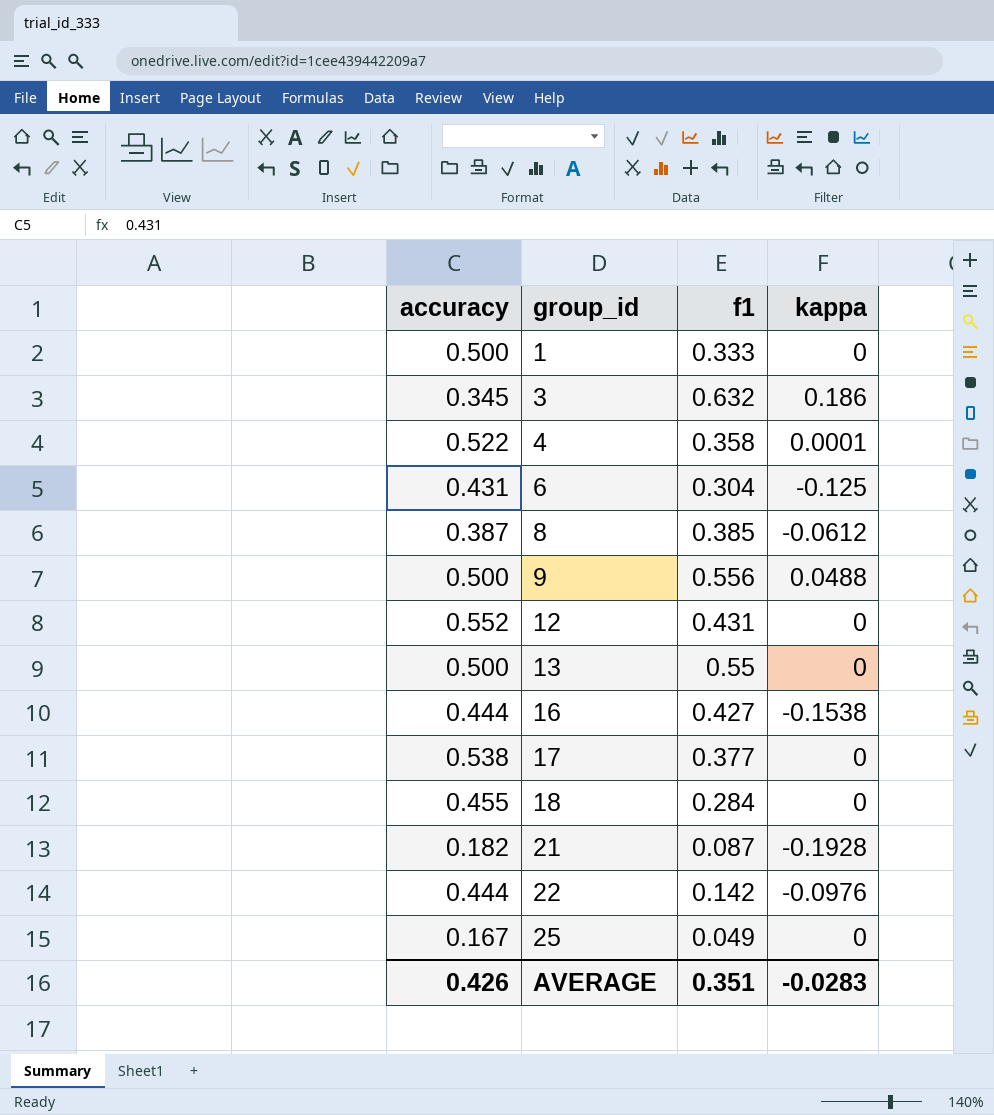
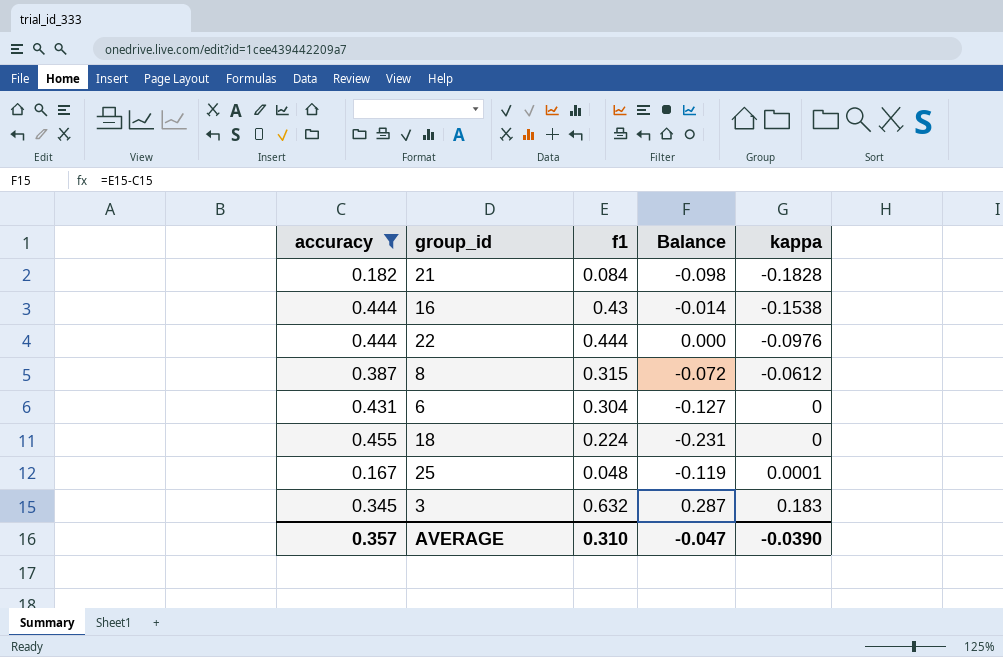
filter: none -> accuracy <= 0.455
row order: group_id ascending -> kappa ascending
column Balance | formula: none -> [f1] - [accuracy]
21 | f1: 0.087 -> 0.084
21 | kappa: -0.1928 -> -0.1828
16 | f1: 0.427 -> 0.43
22 | f1: 0.142 -> 0.444
8 | f1: 0.385 -> 0.315
6 | kappa: -0.125 -> 0
18 | f1: 0.284 -> 0.224
25 | f1: 0.049 -> 0.048
25 | kappa: 0 -> 0.0001
3 | kappa: 0.186 -> 0.183
AVERAGE | accuracy: 0.426 -> 0.357
AVERAGE | f1: 0.351 -> 0.310
AVERAGE | kappa: -0.0283 -> -0.0390

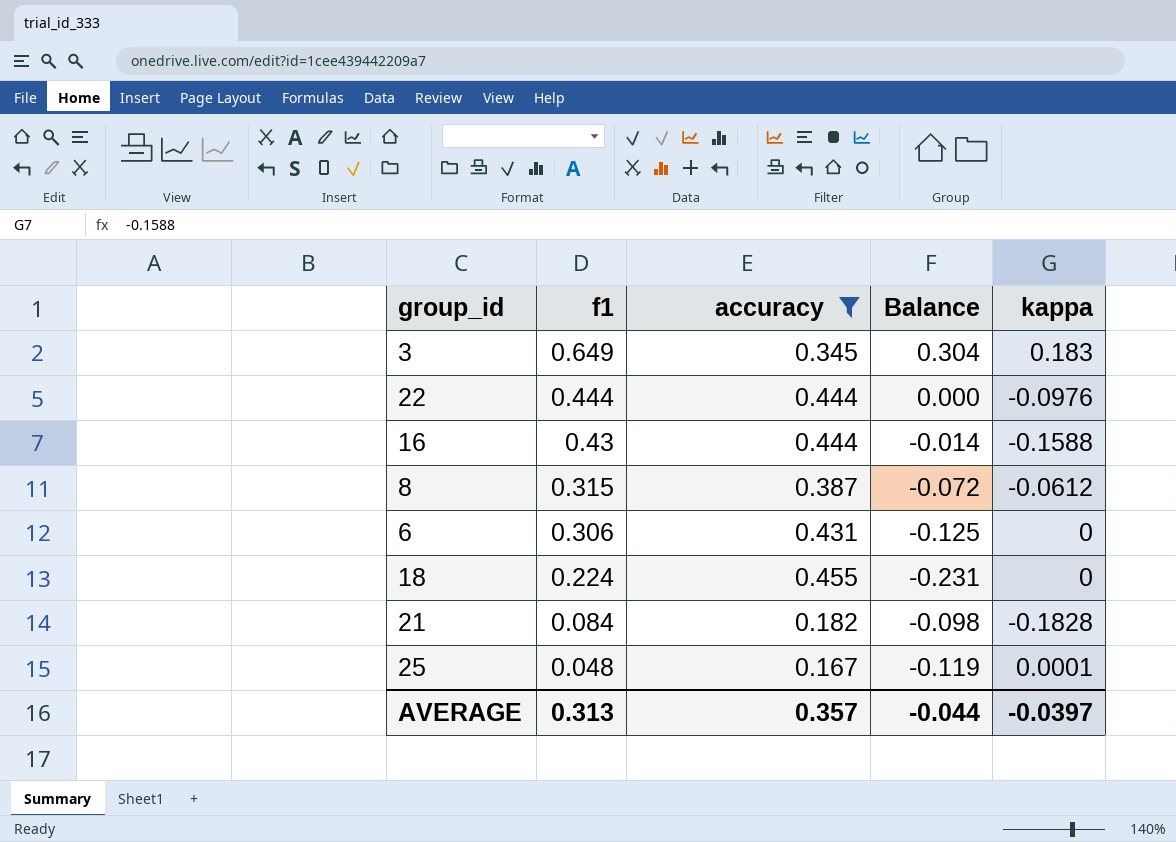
row order: kappa ascending -> f1 descending
column accuracy | position: 1 -> 3
3 | f1: 0.632 -> 0.649
3 | Balance: 0.287 -> 0.304
16 | kappa: -0.1538 -> -0.1588
6 | f1: 0.304 -> 0.306
6 | Balance: -0.127 -> -0.125
AVERAGE | f1: 0.310 -> 0.313
AVERAGE | Balance: -0.047 -> -0.044
AVERAGE | kappa: -0.0390 -> -0.0397

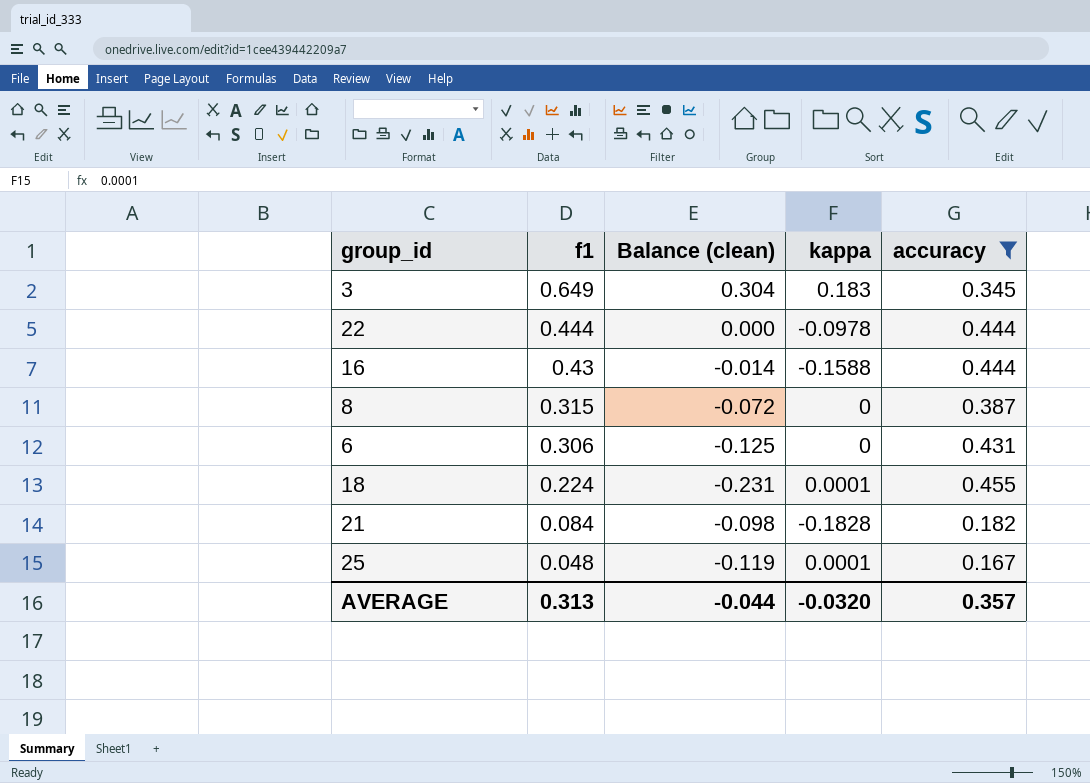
column name: Balance -> Balance (clean)
column accuracy | position: 3 -> 5
22 | kappa: -0.0976 -> -0.0978
8 | kappa: -0.0612 -> 0
18 | kappa: 0 -> 0.0001
AVERAGE | kappa: -0.0397 -> -0.0320

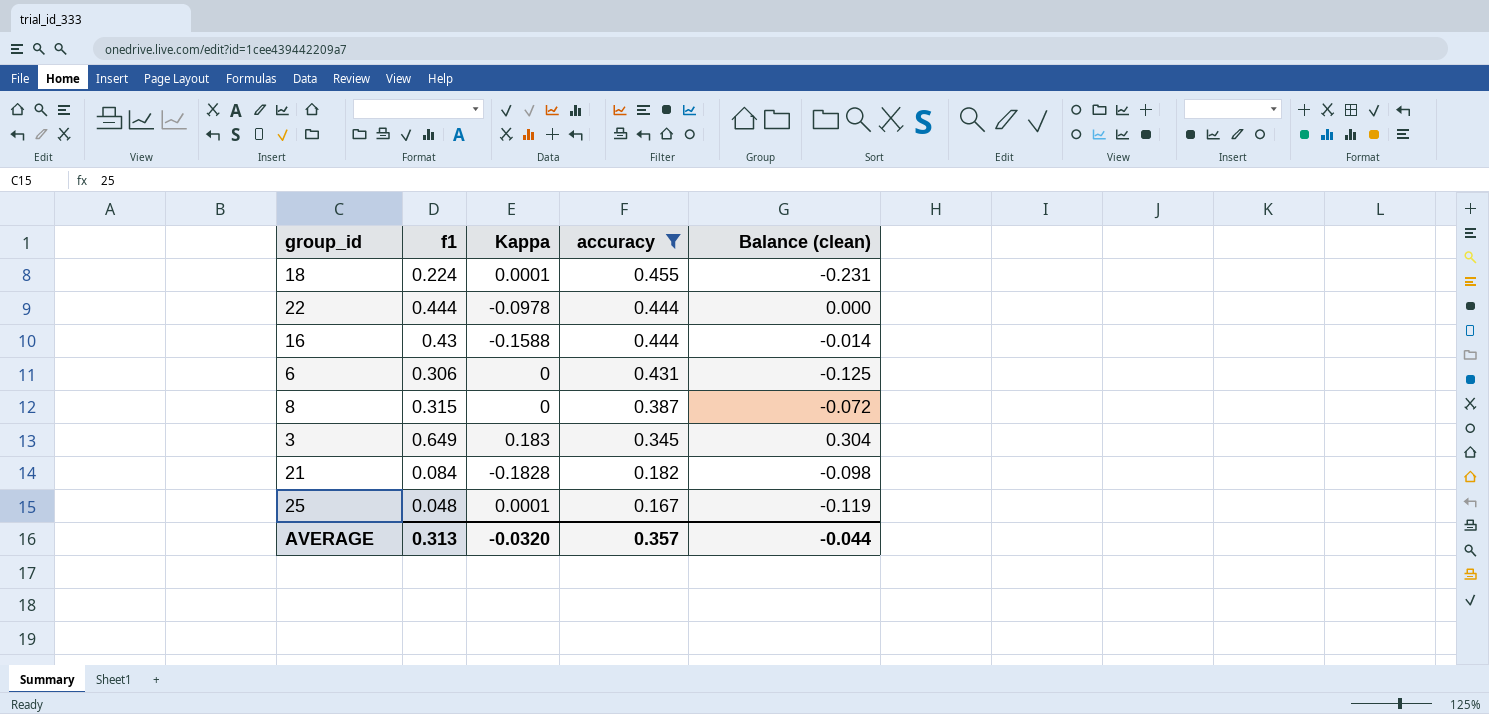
row order: f1 descending -> accuracy descending
column name: kappa -> Kappa
column Balance (clean) | position: 3 -> 5

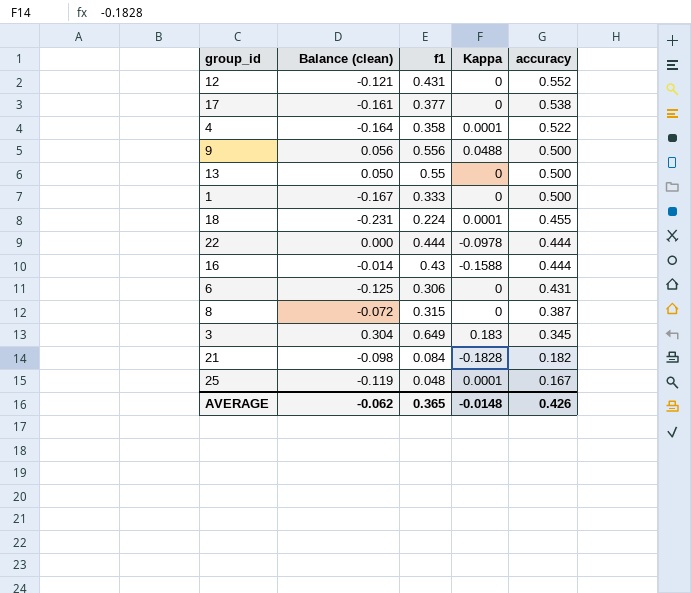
filter: accuracy <= 0.455 -> none
column Balance (clean) | position: 5 -> 2
AVERAGE | Balance (clean): -0.044 -> -0.062
AVERAGE | f1: 0.313 -> 0.365
AVERAGE | Kappa: -0.0320 -> -0.0148
AVERAGE | accuracy: 0.357 -> 0.426

